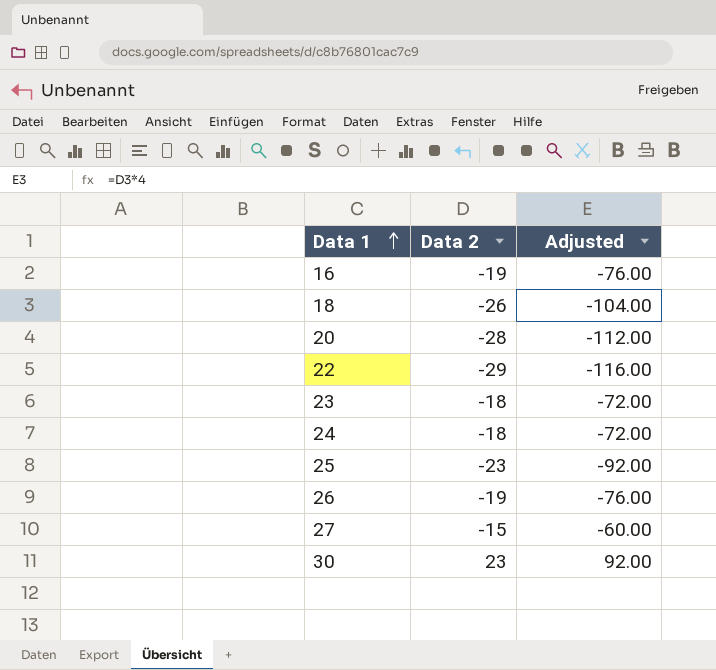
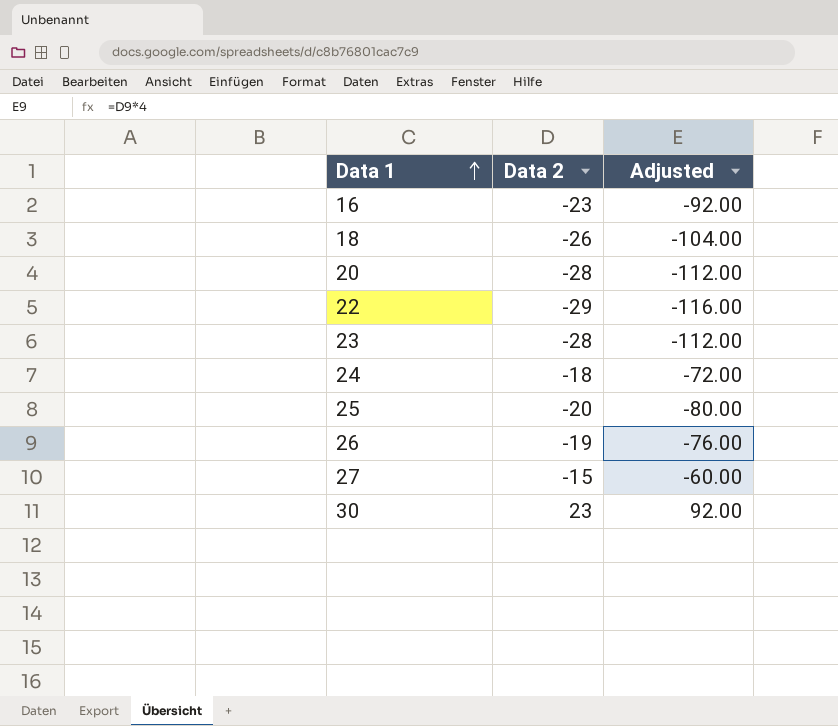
16 | Data 2: -19 -> -23
16 | Adjusted: -76.00 -> -92.00
23 | Data 2: -18 -> -28
23 | Adjusted: -72.00 -> -112.00
25 | Data 2: -23 -> -20
25 | Adjusted: -92.00 -> -80.00

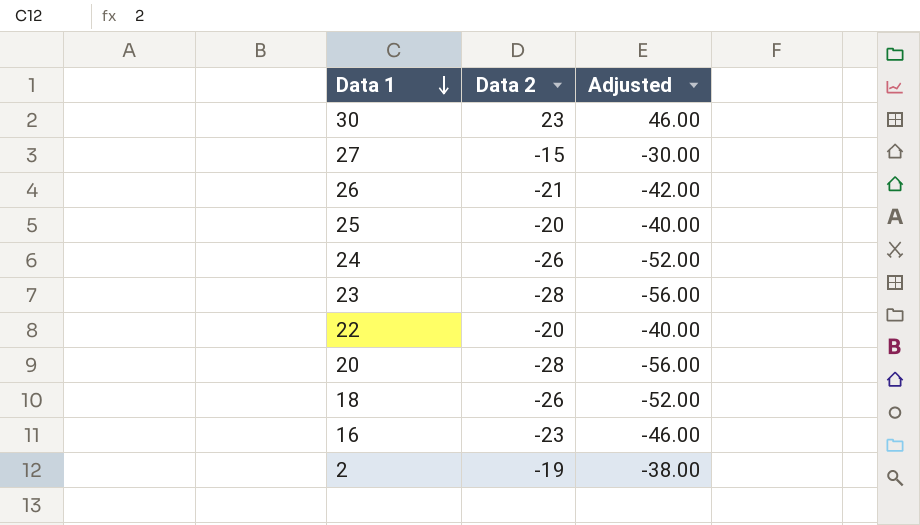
row order: Data 1 ascending -> Data 1 descending
column Adjusted | formula: [Data 2] * 4 -> [Data 2] * 2
26 | Data 2: -19 -> -21
24 | Data 2: -18 -> -26
22 | Data 2: -29 -> -20
row 2: none -> -19 | -38.00

